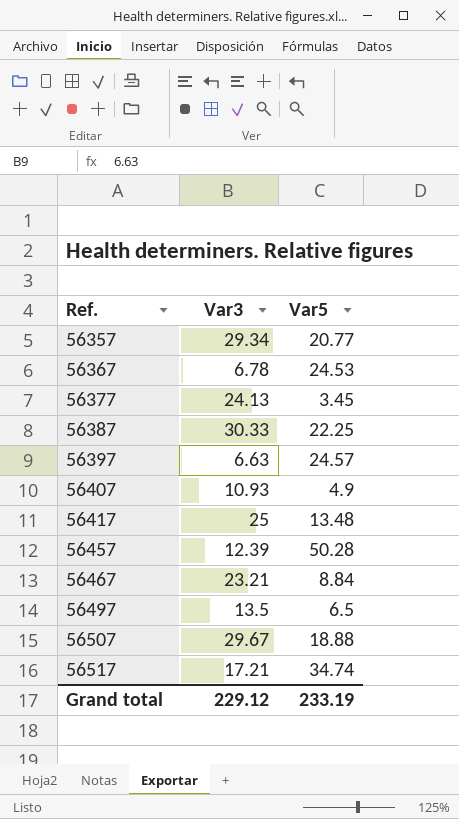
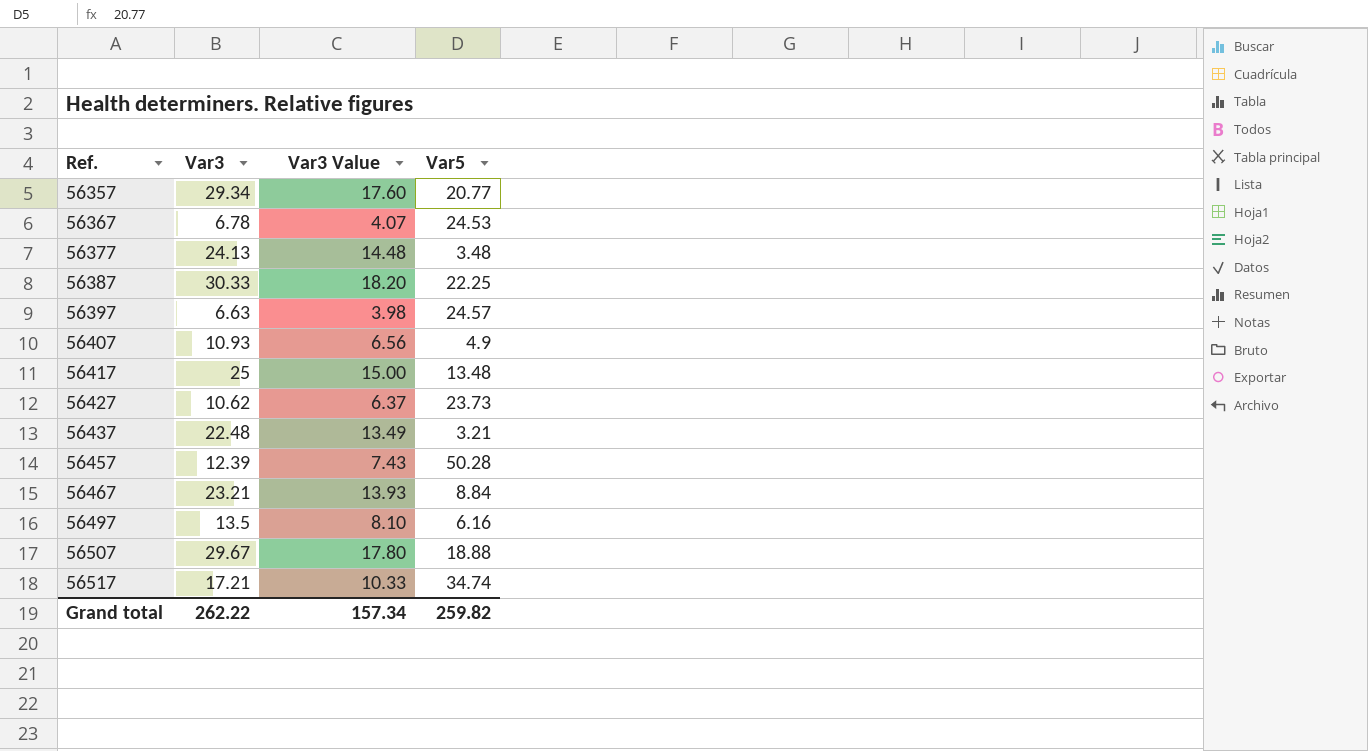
column Var3 Value | formula: none -> [Var3] * 0.6
56377 | Var5: 3.45 -> 3.48
row 56427: none -> 10.62 | 6.37 | 23.73
row 56437: none -> 22.48 | 13.49 | 3.21
56497 | Var5: 6.5 -> 6.16
Grand total | Var3: 229.12 -> 262.22
Grand total | Var5: 233.19 -> 259.82

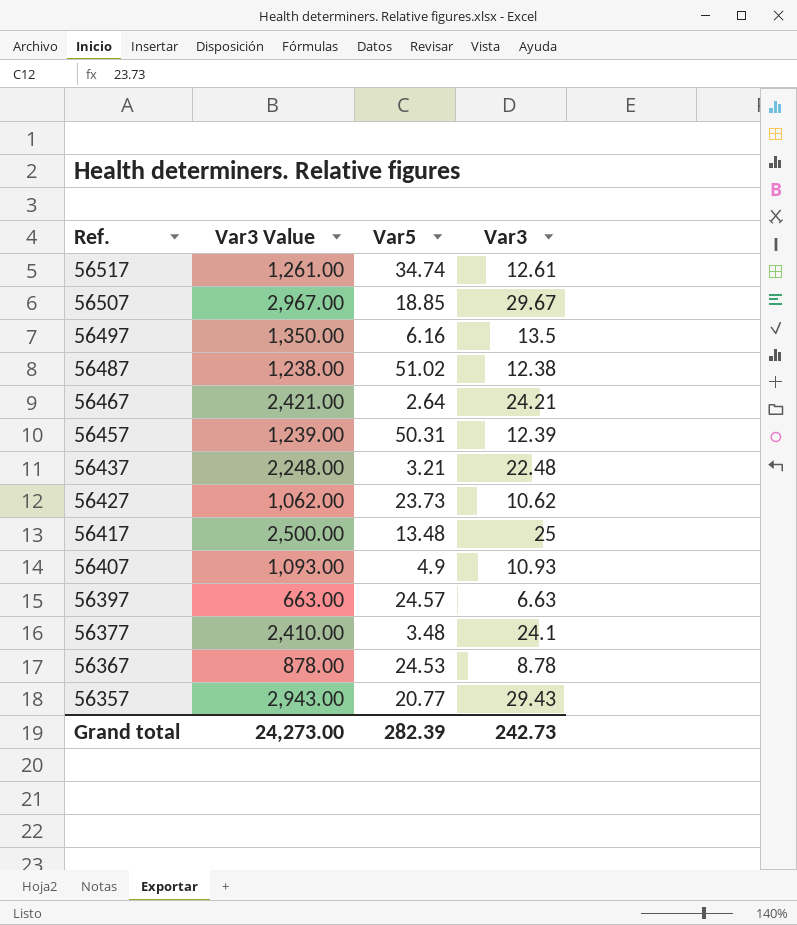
row order: Ref. ascending -> Ref. descending
column Var3 Value | formula: [Var3] * 0.6 -> [Var3] * 100
column Var3 | position: 2 -> 4
row 56387: 30.33 | 18.20 | 22.25 -> none
56517 | Var3: 17.21 -> 12.61
56507 | Var5: 18.88 -> 18.85
row 56487: none -> 1,238.00 | 51.02 | 12.38
56467 | Var5: 8.84 -> 2.64
56467 | Var3: 23.21 -> 24.21
56457 | Var5: 50.28 -> 50.31
56377 | Var3: 24.13 -> 24.1
56367 | Var3: 6.78 -> 8.78
56357 | Var3: 29.34 -> 29.43
Grand total | Var3 Value: 157.34 -> 24,273.00
Grand total | Var5: 259.82 -> 282.39
Grand total | Var3: 262.22 -> 242.73

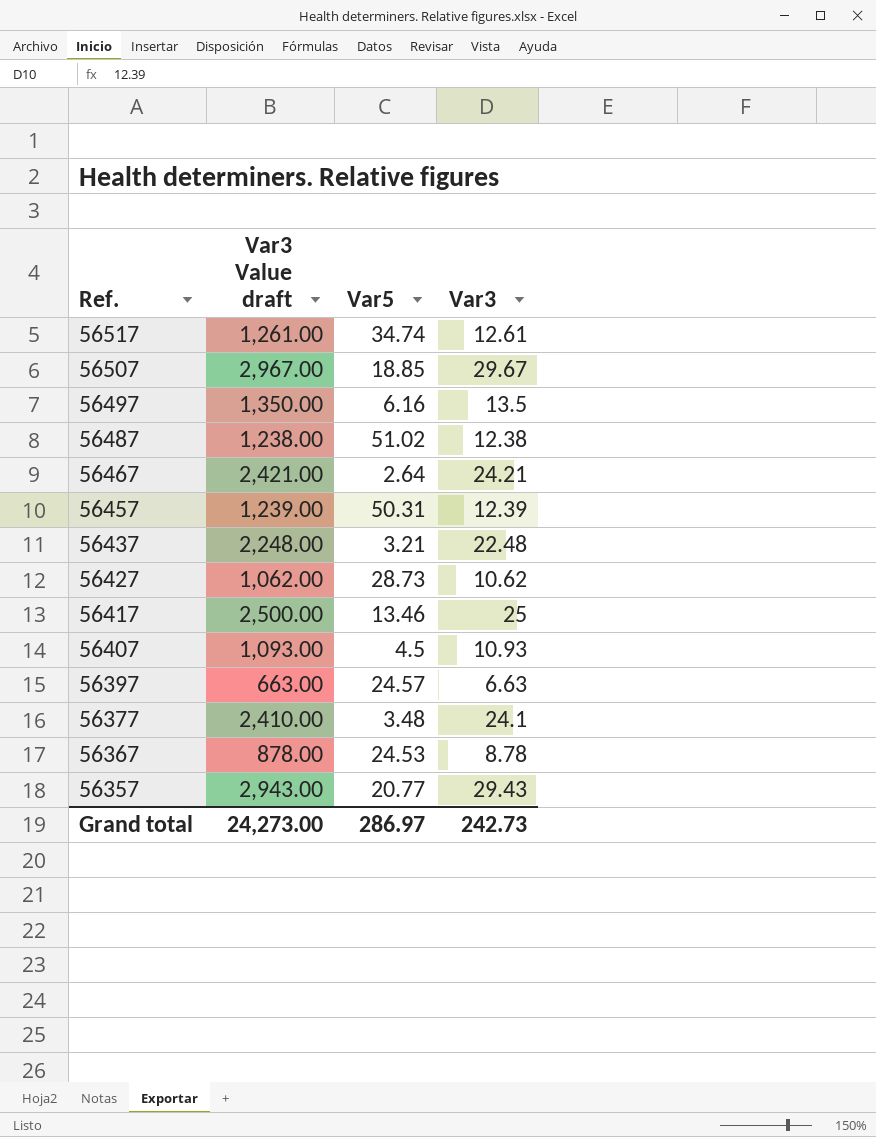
column name: Var3 Value -> Var3 Value draft
56427 | Var5: 23.73 -> 28.73
56417 | Var5: 13.48 -> 13.46
56407 | Var5: 4.9 -> 4.5
Grand total | Var5: 282.39 -> 286.97

